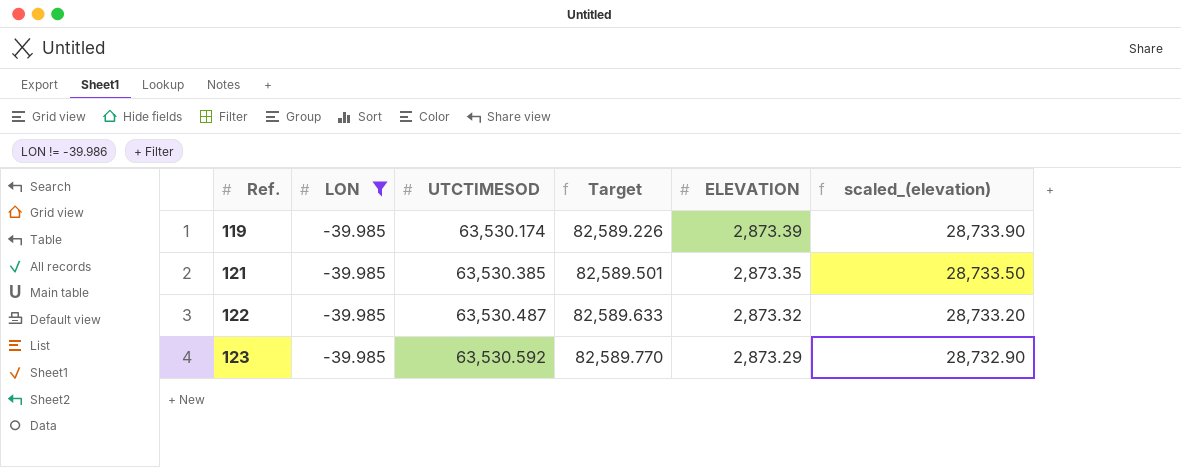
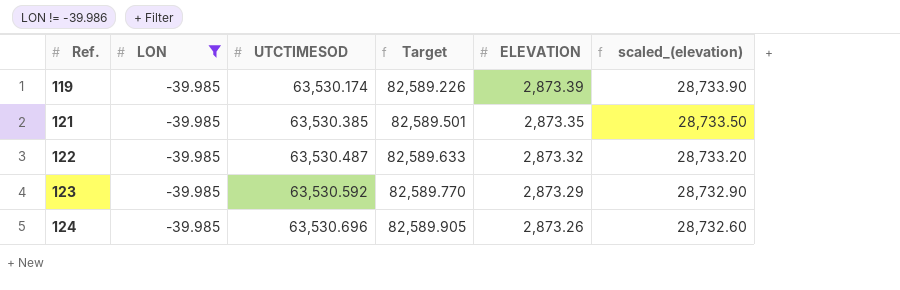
row 124: none -> -39.985 | 63,530.696 | 82,589.905 | 2,873.26 | 28,732.60

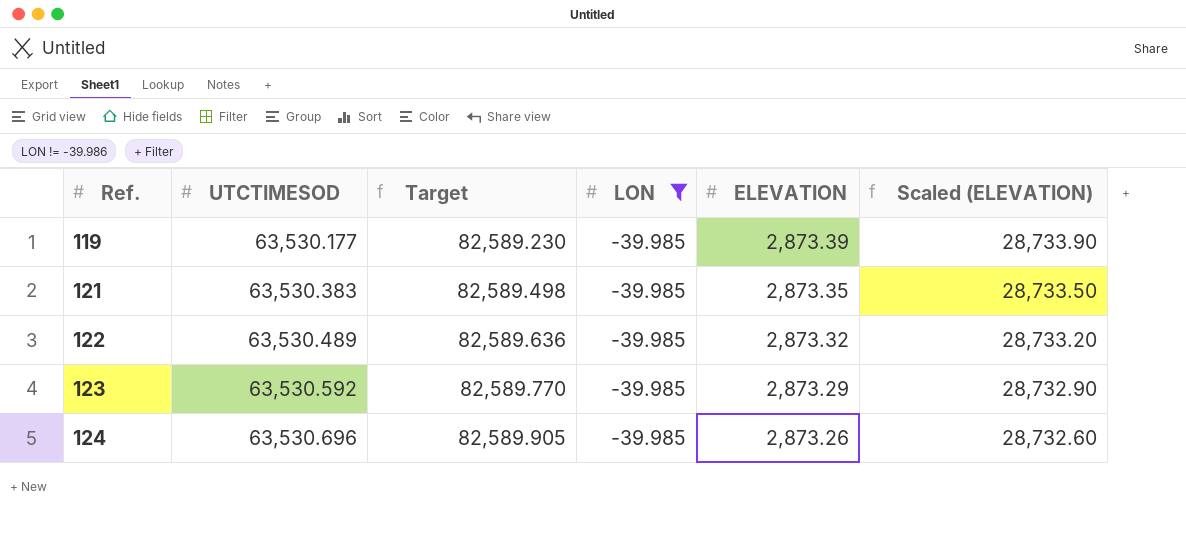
column LON | position: 2 -> 4
column name: scaled_(elevation) -> Scaled (ELEVATION)
119 | UTCTIMESOD: 63,530.174 -> 63,530.177
119 | Target: 82,589.226 -> 82,589.230
121 | UTCTIMESOD: 63,530.385 -> 63,530.383
121 | Target: 82,589.501 -> 82,589.498
122 | UTCTIMESOD: 63,530.487 -> 63,530.489
122 | Target: 82,589.633 -> 82,589.636

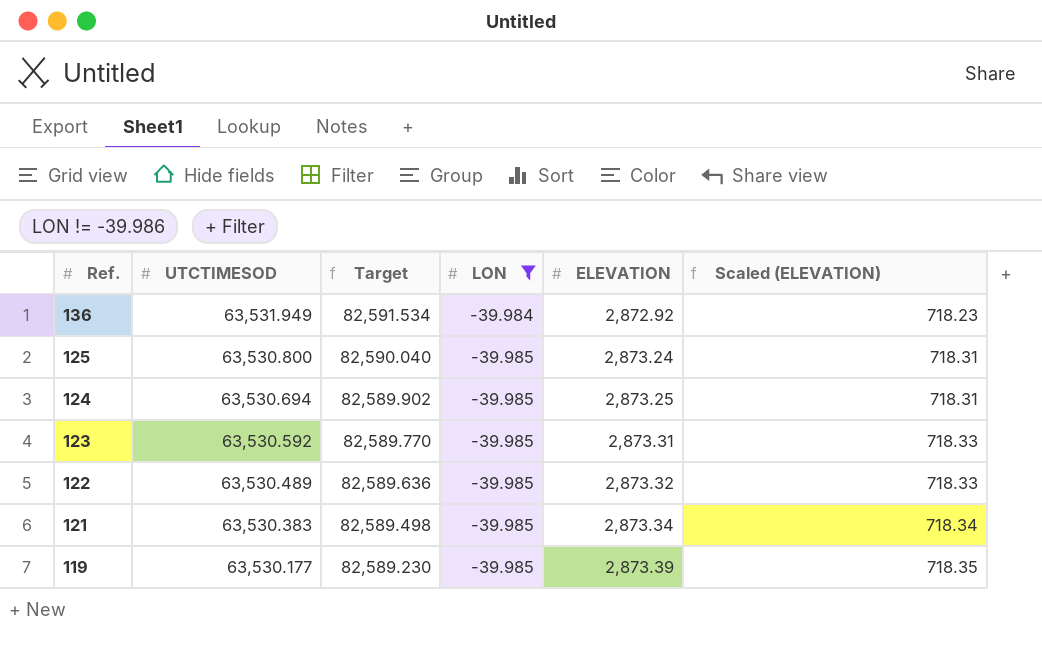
row order: Ref. ascending -> Ref. descending
column Scaled (ELEVATION) | formula: [ELEVATION] * 10 -> [ELEVATION] * 0.25
row 136: none -> 63,531.949 | 82,591.534 | -39.984 | 2,872.92 | 718.23
row 125: none -> 63,530.800 | 82,590.040 | -39.985 | 2,873.24 | 718.31
124 | UTCTIMESOD: 63,530.696 -> 63,530.694
124 | Target: 82,589.905 -> 82,589.902
124 | ELEVATION: 2,873.26 -> 2,873.25
123 | ELEVATION: 2,873.29 -> 2,873.31
121 | ELEVATION: 2,873.35 -> 2,873.34

